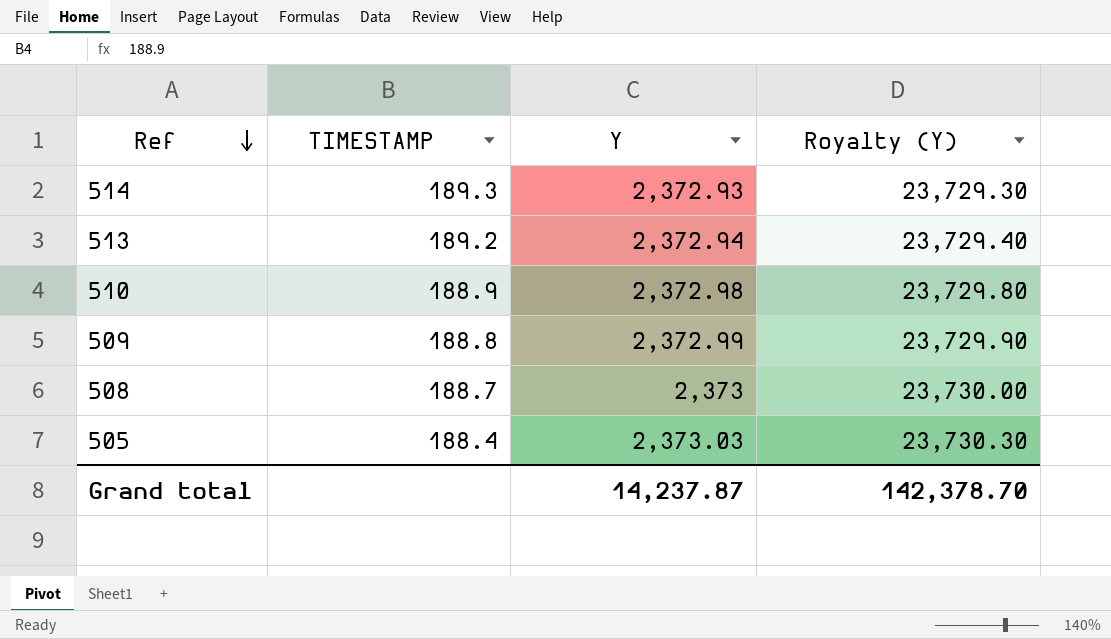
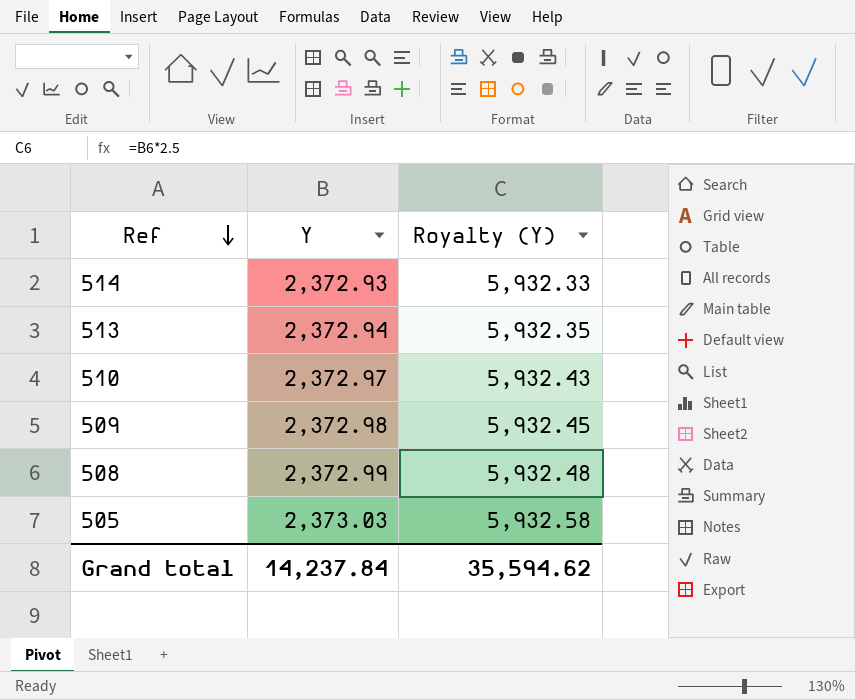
column TIMESTAMP | position: 2 -> none
column Royalty (Y) | formula: [Y] * 10 -> [Y] * 2.5
510 | Y: 2,372.98 -> 2,372.97
509 | Y: 2,372.99 -> 2,372.98
508 | Y: 2,373 -> 2,372.99
Grand total | Y: 14,237.87 -> 14,237.84
Grand total | Royalty (Y): 142,378.70 -> 35,594.62

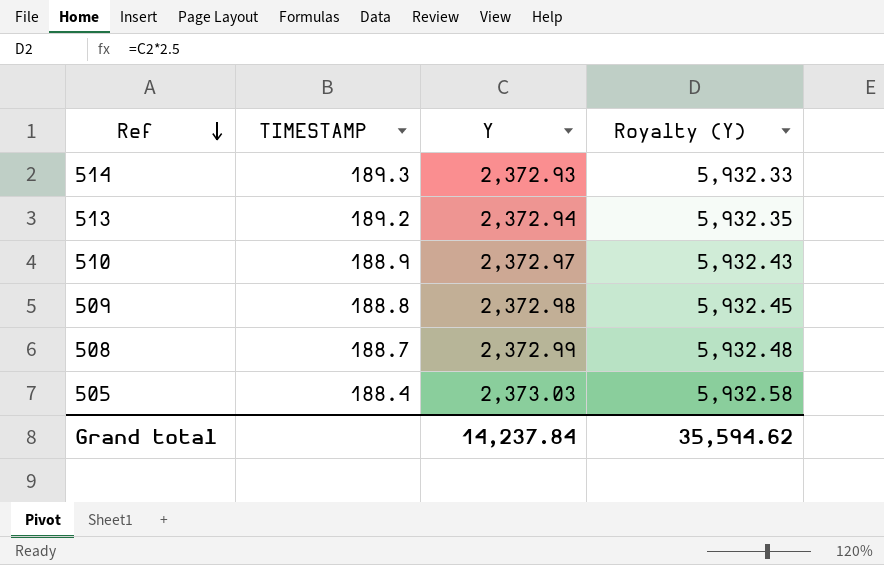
column TIMESTAMP | position: none -> 2

